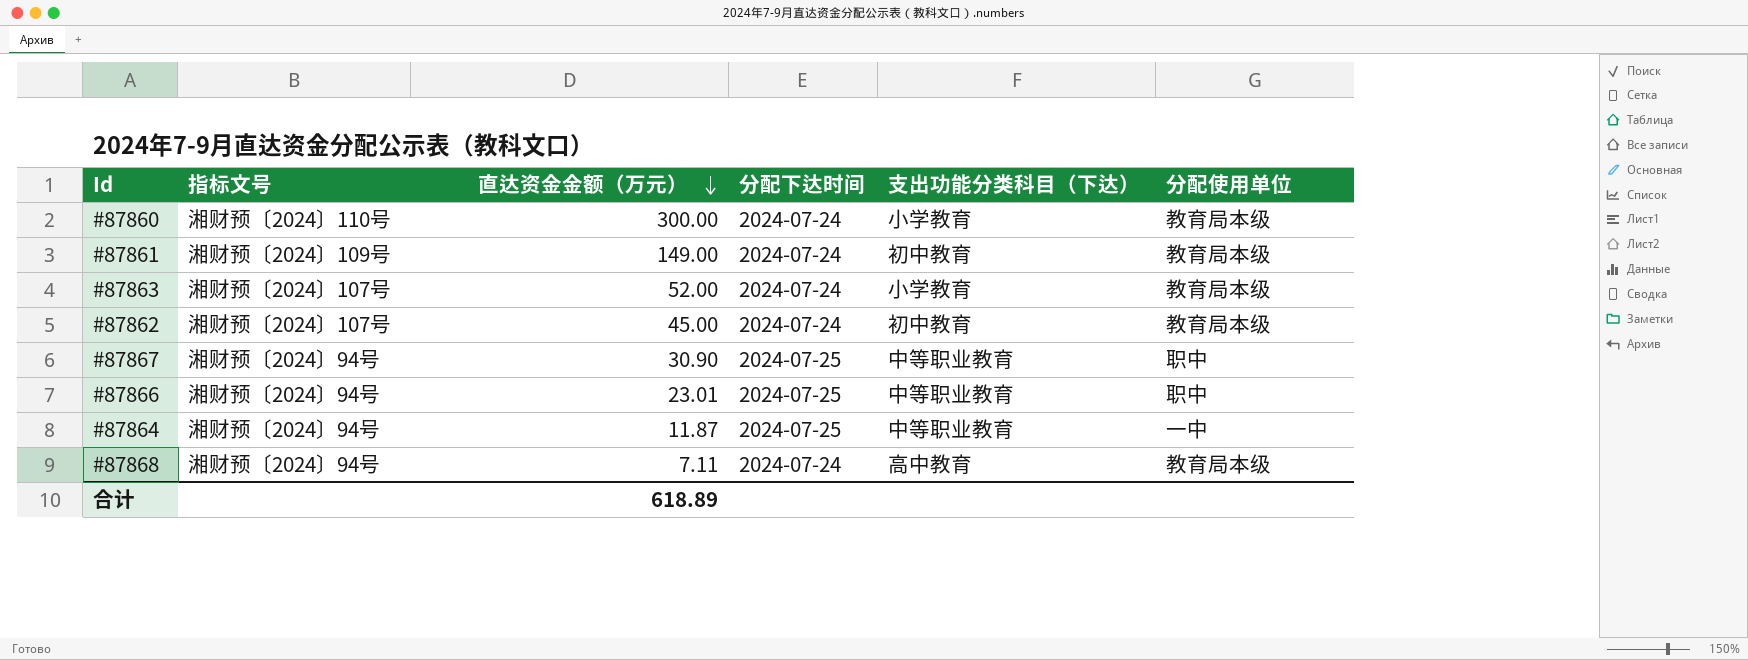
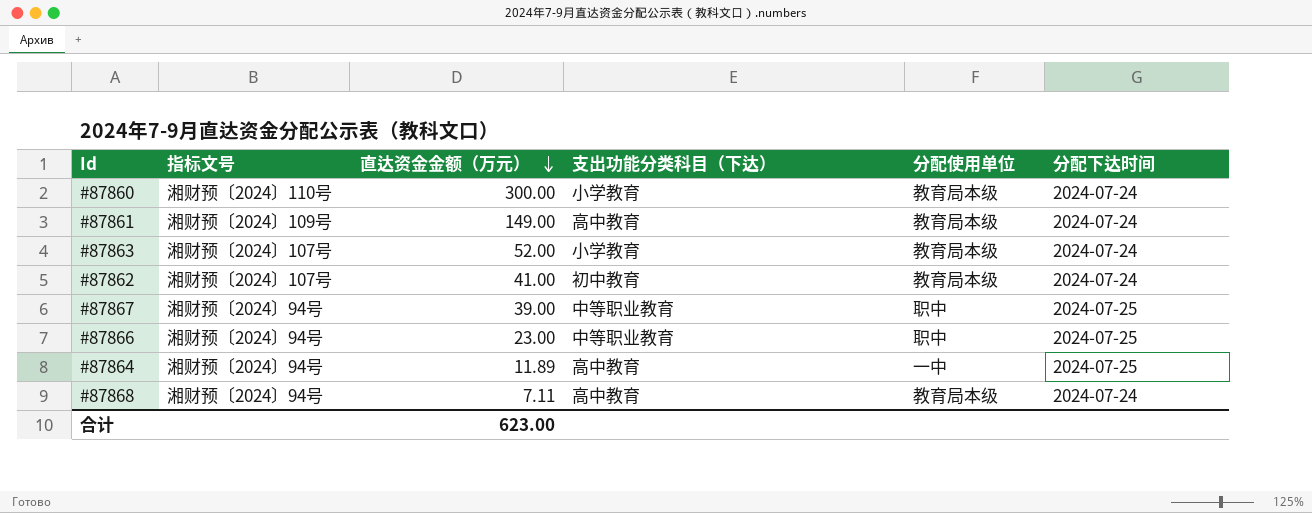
column 分配下达时间 | position: 4 -> 6
#87861 | 支出功能分类科目（下达）: 初中教育 -> 高中教育
#87862 | 直达资金金额（万元）: 45.00 -> 41.00
#87867 | 直达资金金额（万元）: 30.90 -> 39.00
#87866 | 直达资金金额（万元）: 23.01 -> 23.00
#87864 | 直达资金金额（万元）: 11.87 -> 11.89
#87864 | 支出功能分类科目（下达）: 中等职业教育 -> 高中教育
合计 | 直达资金金额（万元）: 618.89 -> 623.00

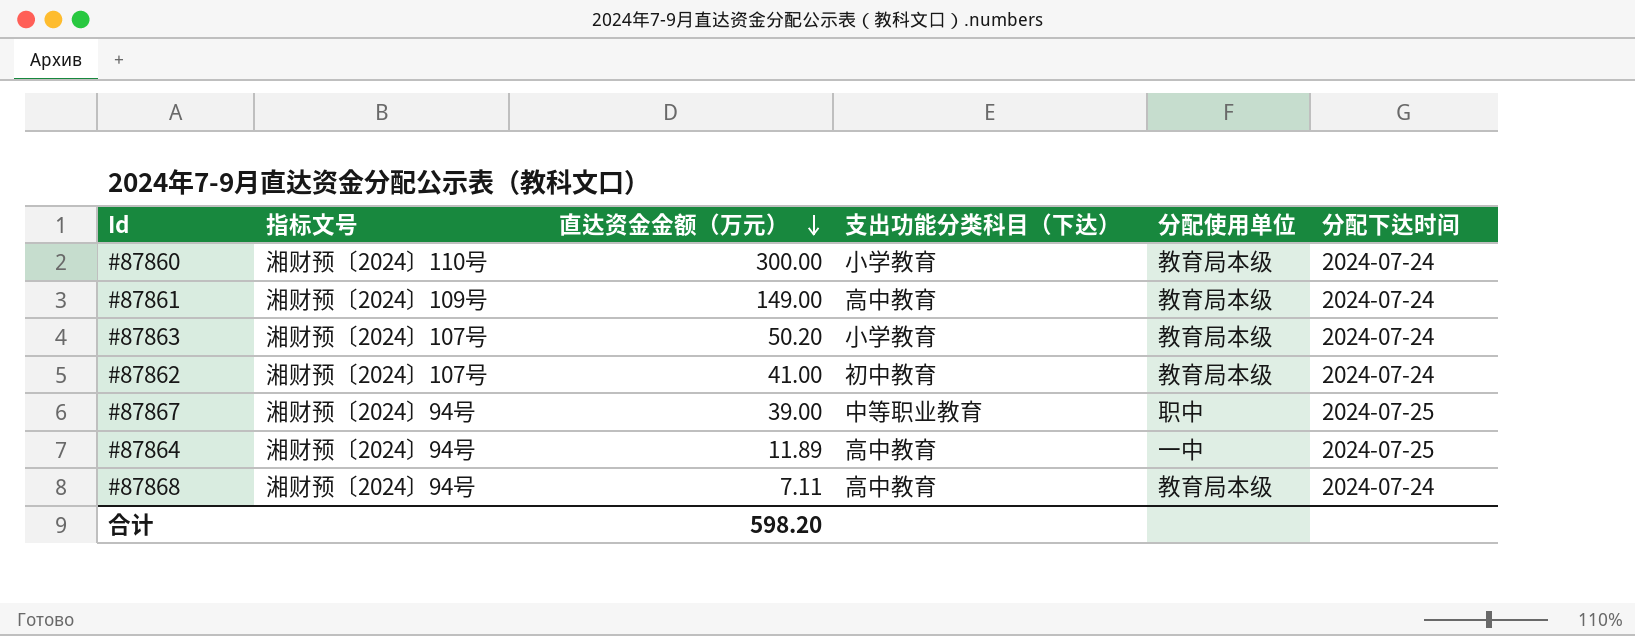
row #87866: 湘财预〔2024〕94号 | 23.00 | 中等职业教育 | 职中 | 2024-07-25 -> none
#87863 | 直达资金金额（万元）: 52.00 -> 50.20
合计 | 直达资金金额（万元）: 623.00 -> 598.20

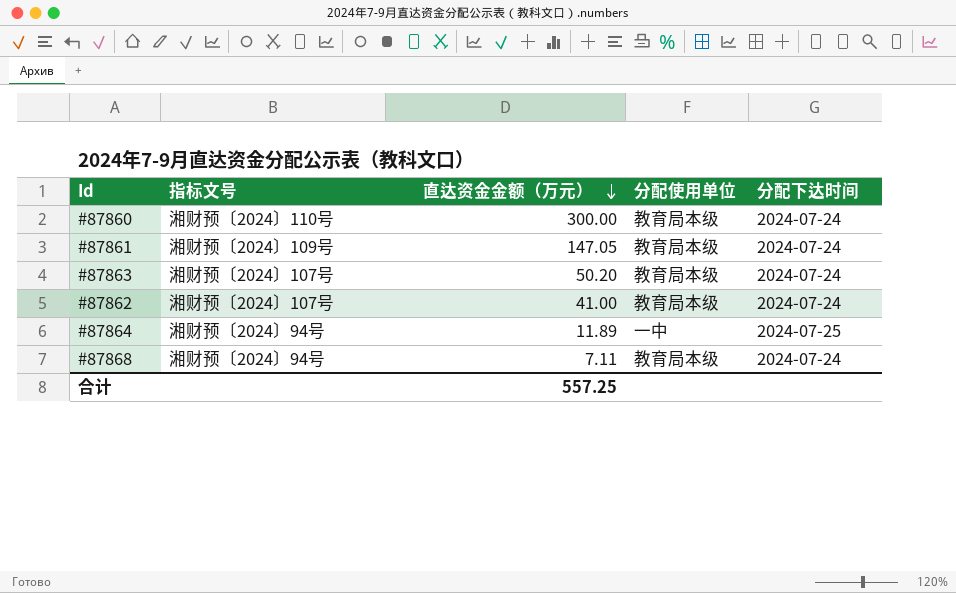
column 支出功能分类科目（下达） | position: 4 -> none
row #87867: 湘财预〔2024〕94号 | 39.00 | 中等职业教育 | 职中 | 2024-07-25 -> none
#87861 | 直达资金金额（万元）: 149.00 -> 147.05
合计 | 直达资金金额（万元）: 598.20 -> 557.25

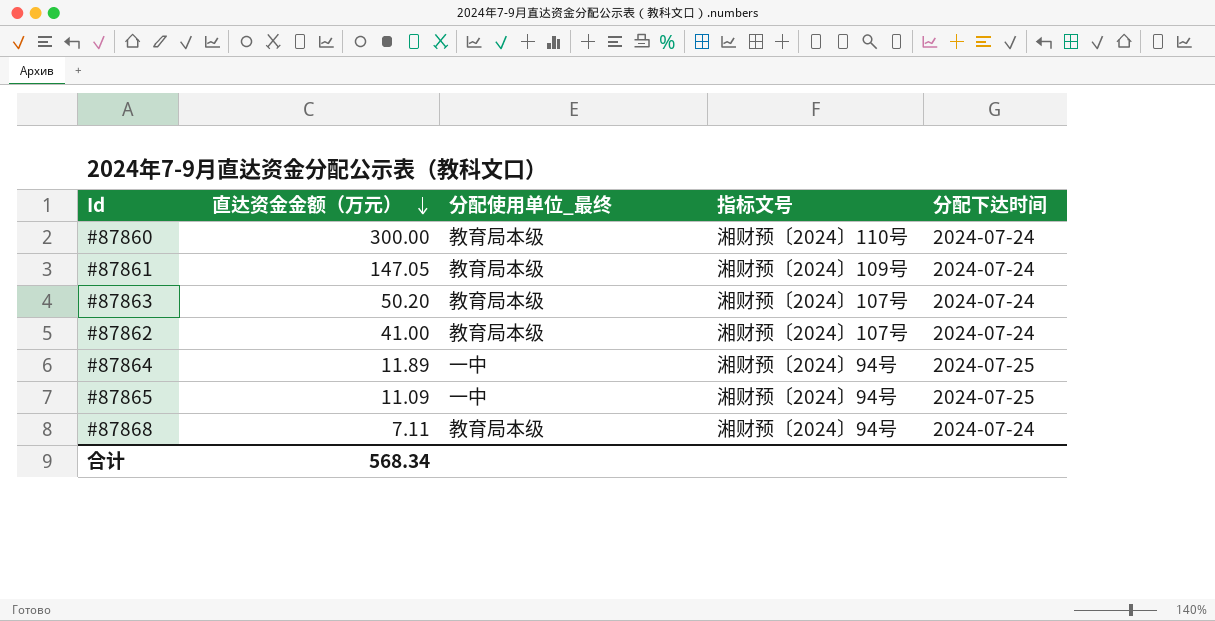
column name: 分配使用单位 -> 分配使用单位_最终
column 指标文号 | position: 2 -> 4
row #87865: none -> 11.09 | 一中 | 湘财预〔2024〕94号 | 2024-07-25
合计 | 直达资金金额（万元）: 557.25 -> 568.34

